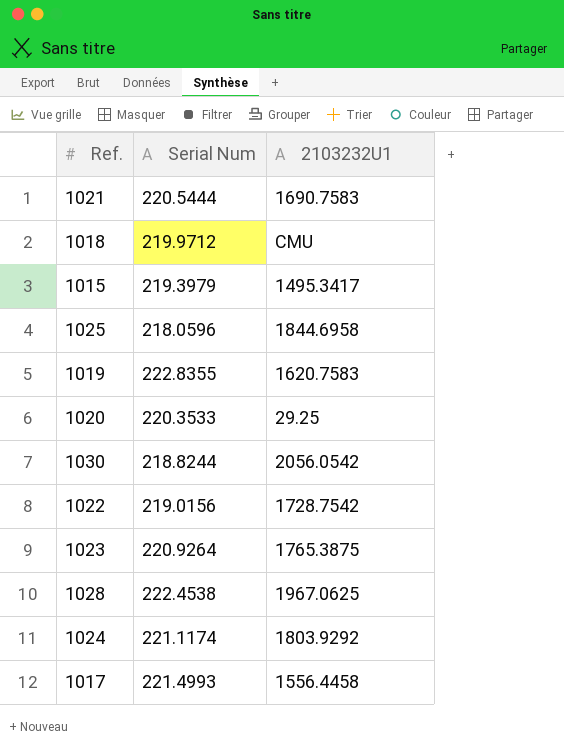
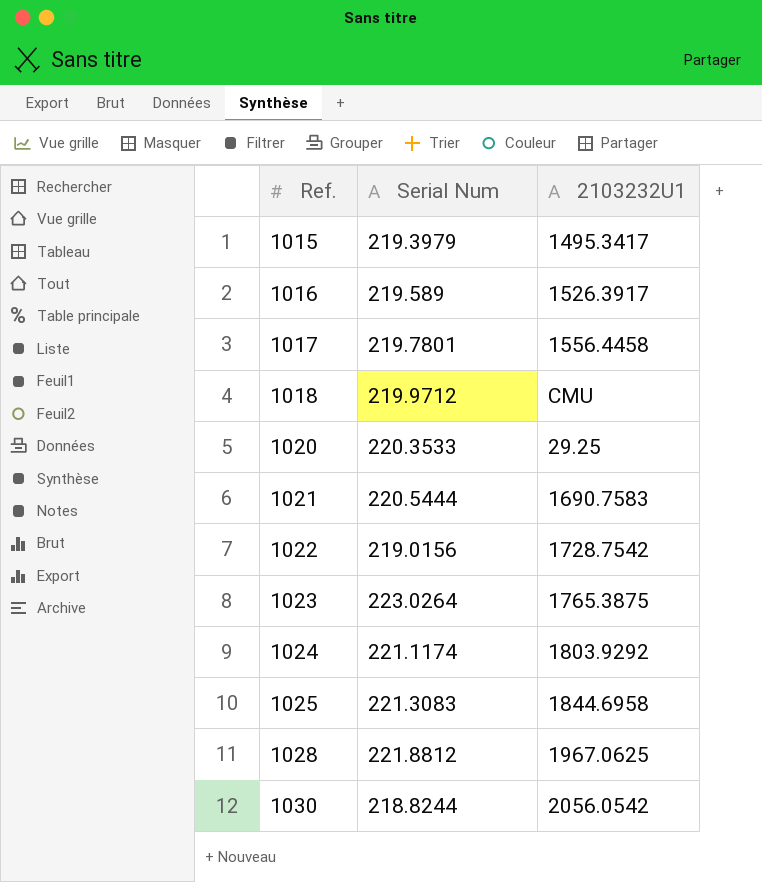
row order: none -> Ref. ascending
row 1019: 222.8355 | 1620.7583 -> none
row 1016: none -> 219.589 | 1526.3917
1017 | Serial Num: 221.4993 -> 219.7801
1023 | Serial Num: 220.9264 -> 223.0264
1025 | Serial Num: 218.0596 -> 221.3083
1028 | Serial Num: 222.4538 -> 221.8812

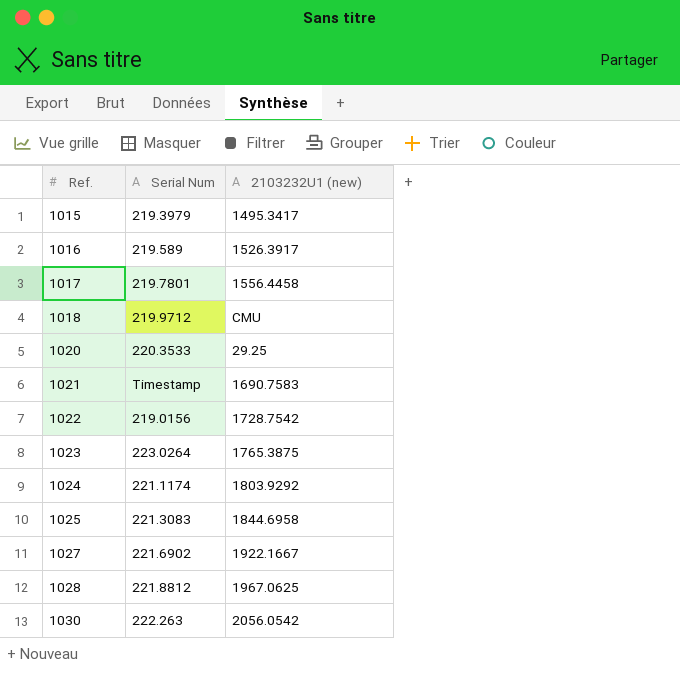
column name: 2103232U1 -> 2103232U1 (new)
1021 | Serial Num: 220.5444 -> Timestamp
row 1027: none -> 221.6902 | 1922.1667
1030 | Serial Num: 218.8244 -> 222.263

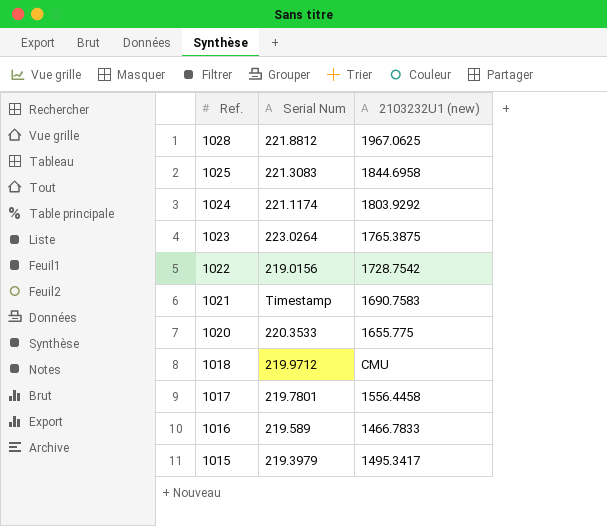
row order: Ref. ascending -> Ref. descending
row 1027: 221.6902 | 1922.1667 -> none
row 1030: 222.263 | 2056.0542 -> none
1020 | 2103232U1 (new): 29.25 -> 1655.775
1016 | 2103232U1 (new): 1526.3917 -> 1466.7833

